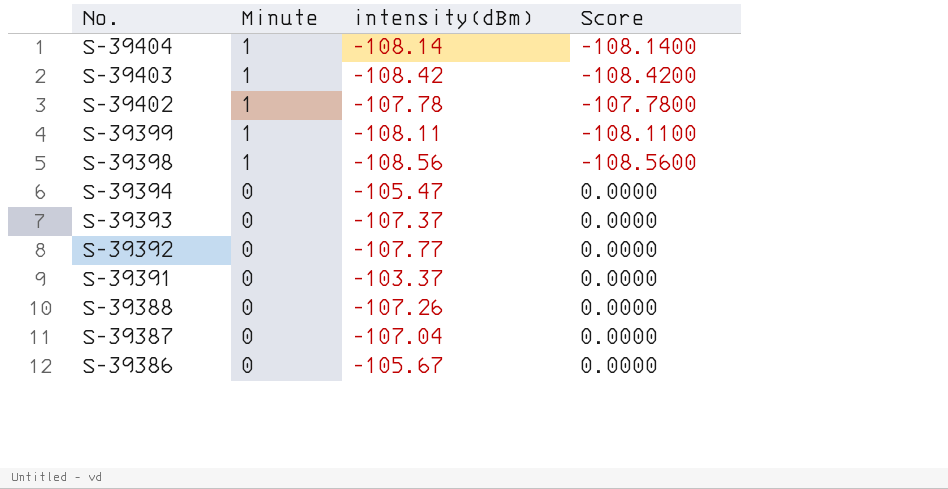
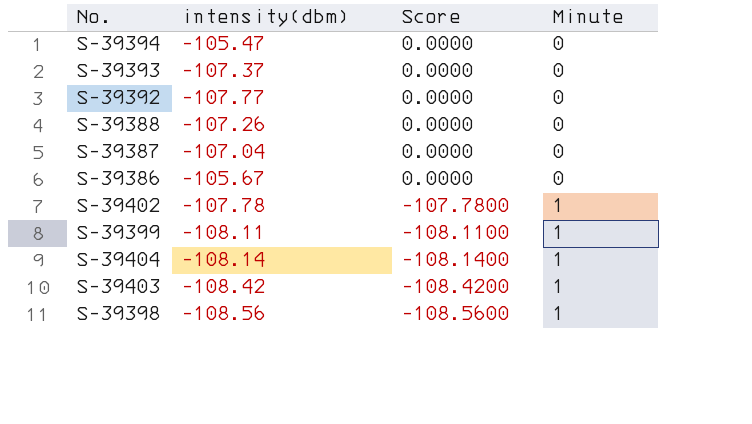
row order: No. descending -> Score descending
column name: intensity(dBm) -> intensity(dbm)
column Minute | position: 2 -> 4
row S-39391: 0 | -103.37 | 0.0000 -> none

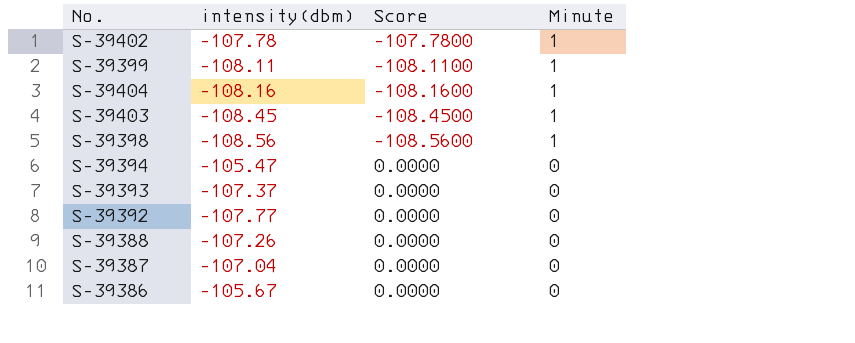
row order: Score descending -> Minute descending
S-39404 | intensity(dbm): -108.14 -> -108.16
S-39404 | Score: -108.1400 -> -108.1600
S-39403 | intensity(dbm): -108.42 -> -108.45
S-39403 | Score: -108.4200 -> -108.4500

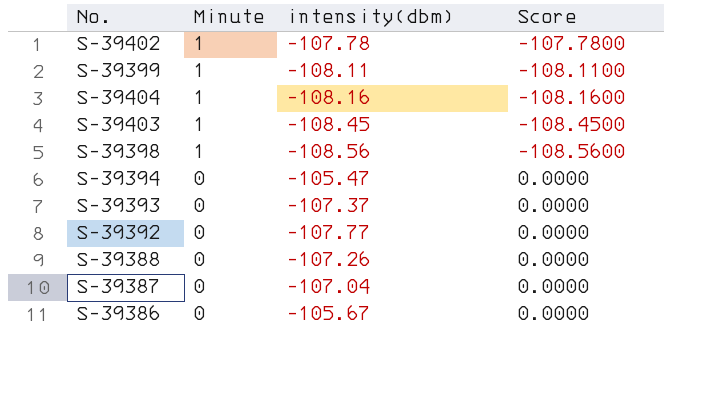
column Minute | position: 4 -> 2

